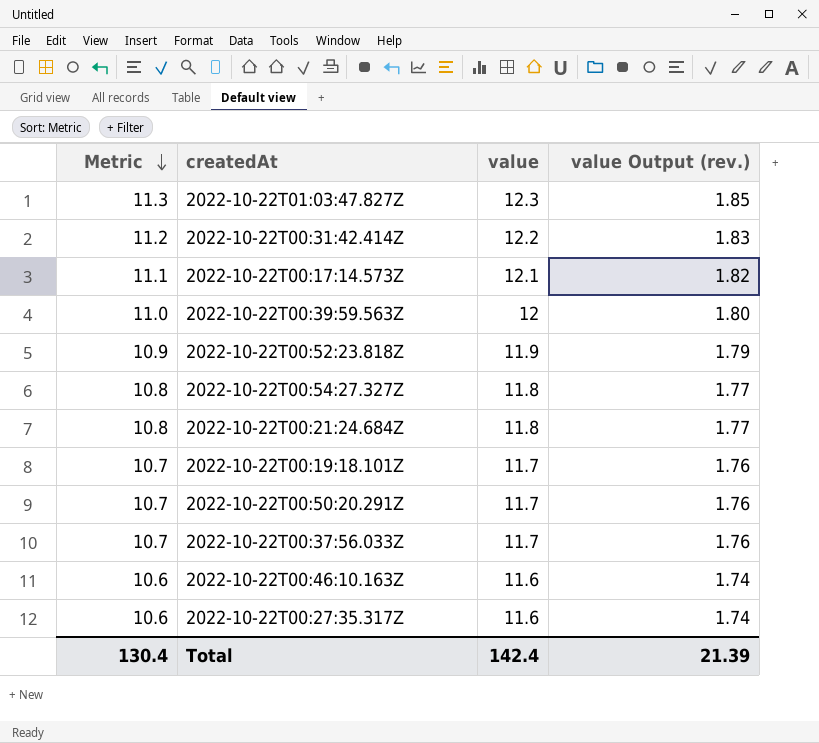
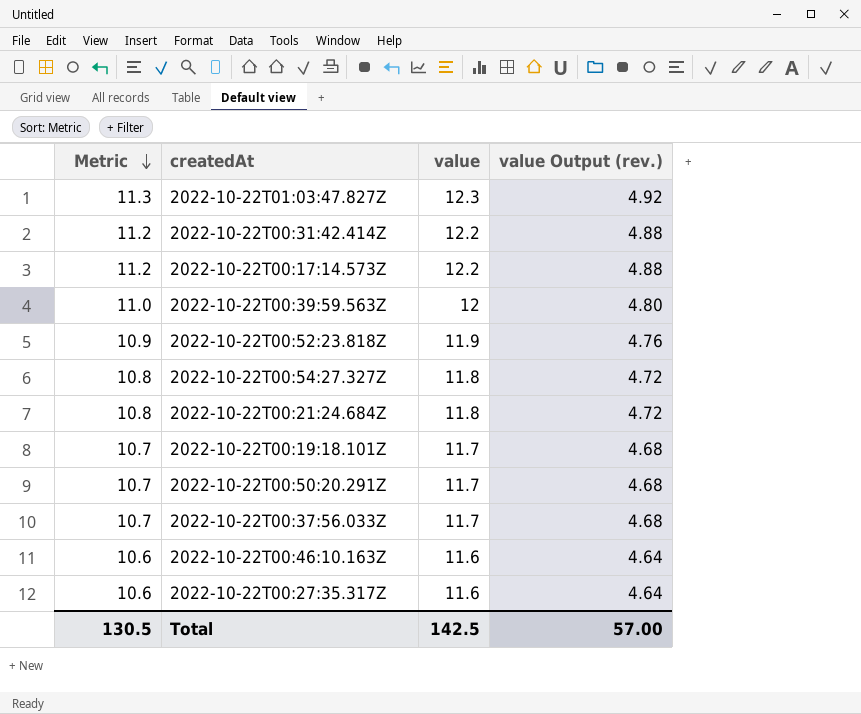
column value Output (rev.) | formula: [value] * 0.15 -> [value] * 0.4
2022-10-22T00:17:14.573Z | Metric: 11.1 -> 11.2
2022-10-22T00:17:14.573Z | value: 12.1 -> 12.2
Total | Metric: 130.4 -> 130.5
Total | value: 142.4 -> 142.5
Total | value Output (rev.): 21.39 -> 57.00

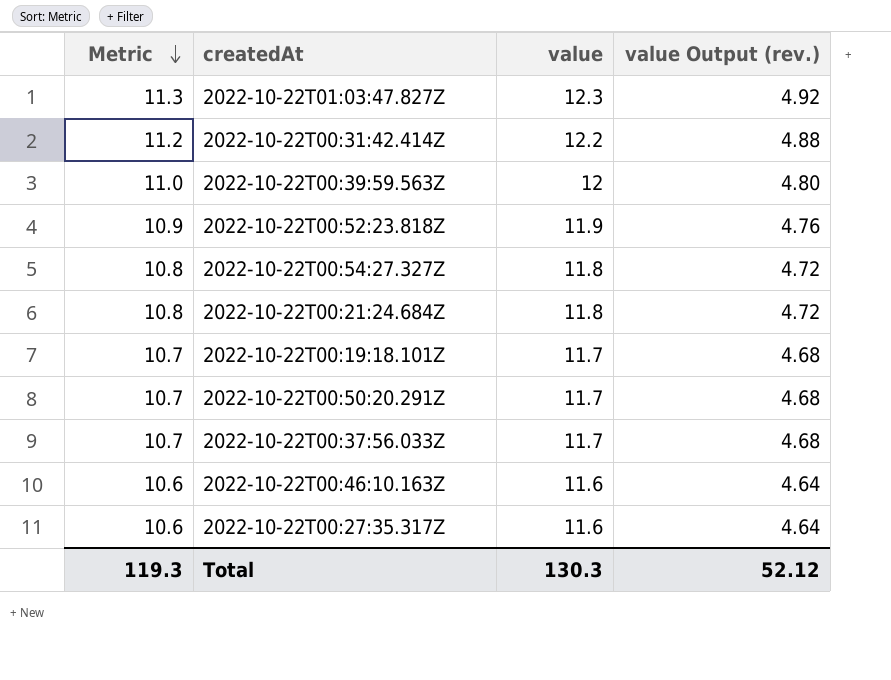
row 2022-10-22T00:17:14.573Z: 11.2 | 12.2 | 4.88 -> none
Total | Metric: 130.5 -> 119.3
Total | value: 142.5 -> 130.3
Total | value Output (rev.): 57.00 -> 52.12

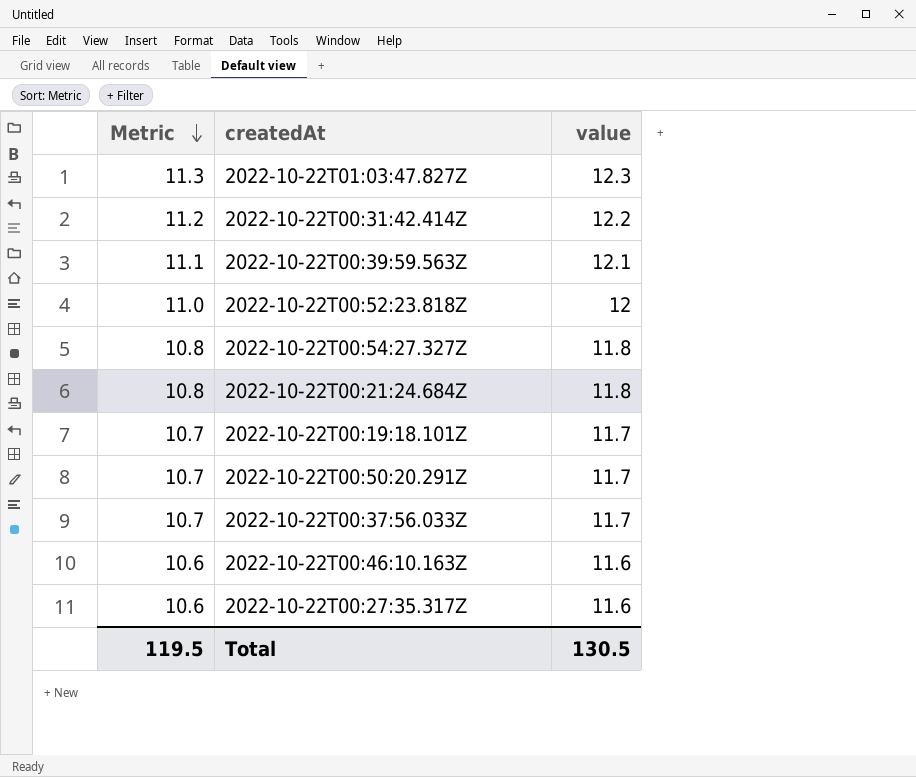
column value Output (rev.) | formula: [value] * 0.4 -> none
2022-10-22T00:39:59.563Z | Metric: 11.0 -> 11.1
2022-10-22T00:39:59.563Z | value: 12 -> 12.1
2022-10-22T00:52:23.818Z | Metric: 10.9 -> 11.0
2022-10-22T00:52:23.818Z | value: 11.9 -> 12
Total | Metric: 119.3 -> 119.5
Total | value: 130.3 -> 130.5

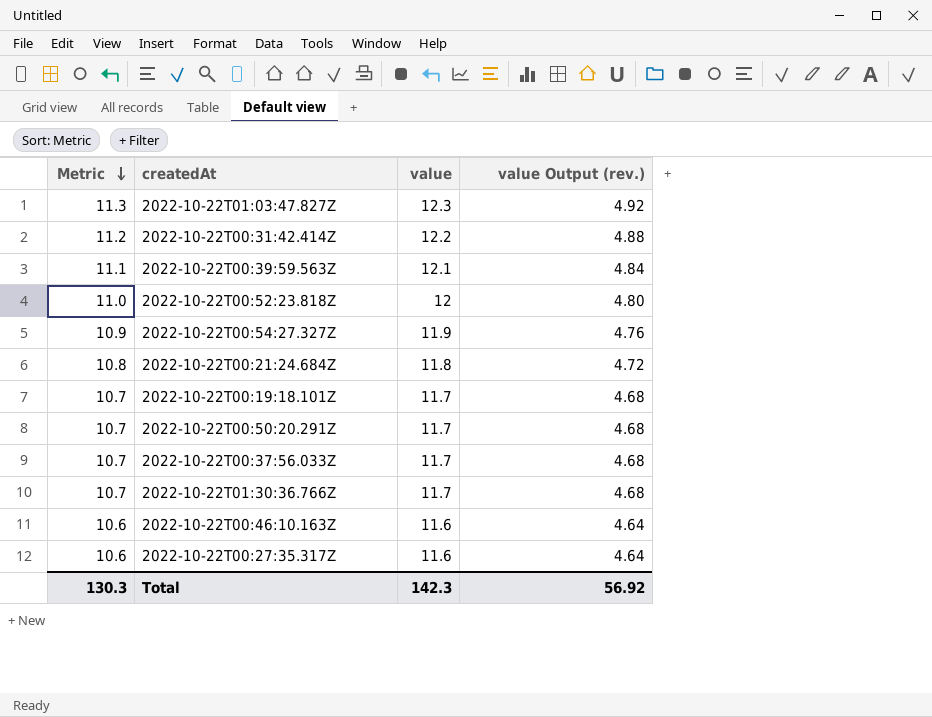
column value Output (rev.) | formula: none -> [value] * 0.4
2022-10-22T00:54:27.327Z | Metric: 10.8 -> 10.9
2022-10-22T00:54:27.327Z | value: 11.8 -> 11.9
row 2022-10-22T01:30:36.766Z: none -> 10.7 | 11.7 | 4.68
Total | Metric: 119.5 -> 130.3
Total | value: 130.5 -> 142.3

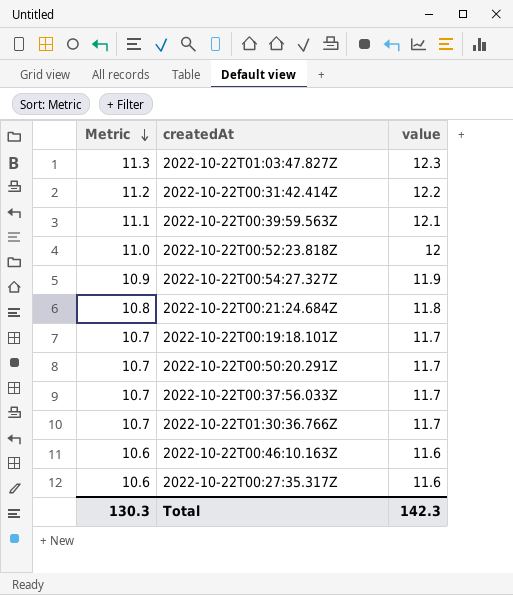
column value Output (rev.) | formula: [value] * 0.4 -> none

